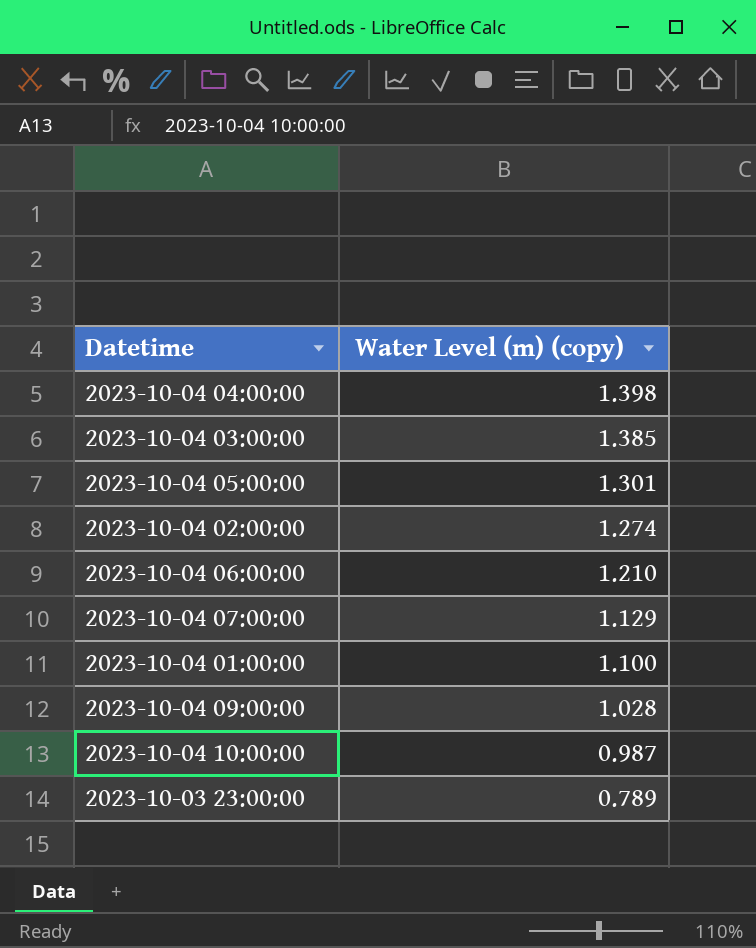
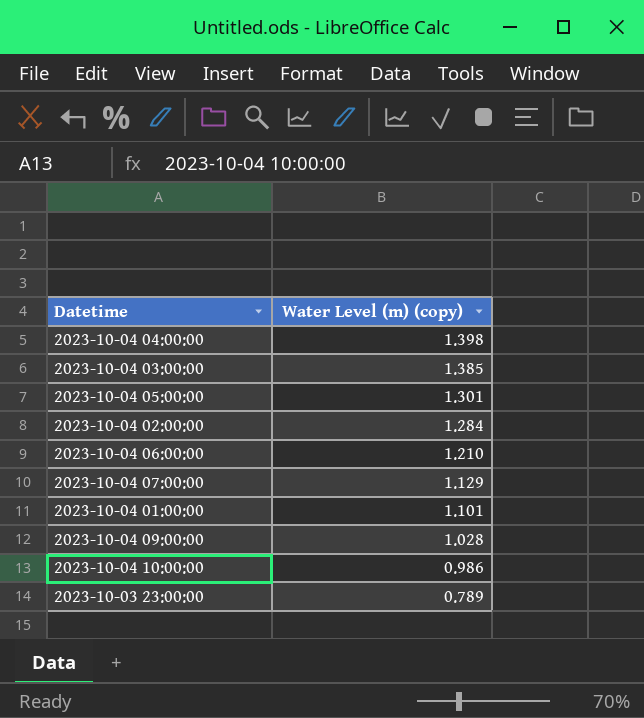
2023-10-04 02:00:00 | Water Level (m) (copy): 1.274 -> 1.284
2023-10-04 01:00:00 | Water Level (m) (copy): 1.100 -> 1.101
2023-10-04 10:00:00 | Water Level (m) (copy): 0.987 -> 0.986

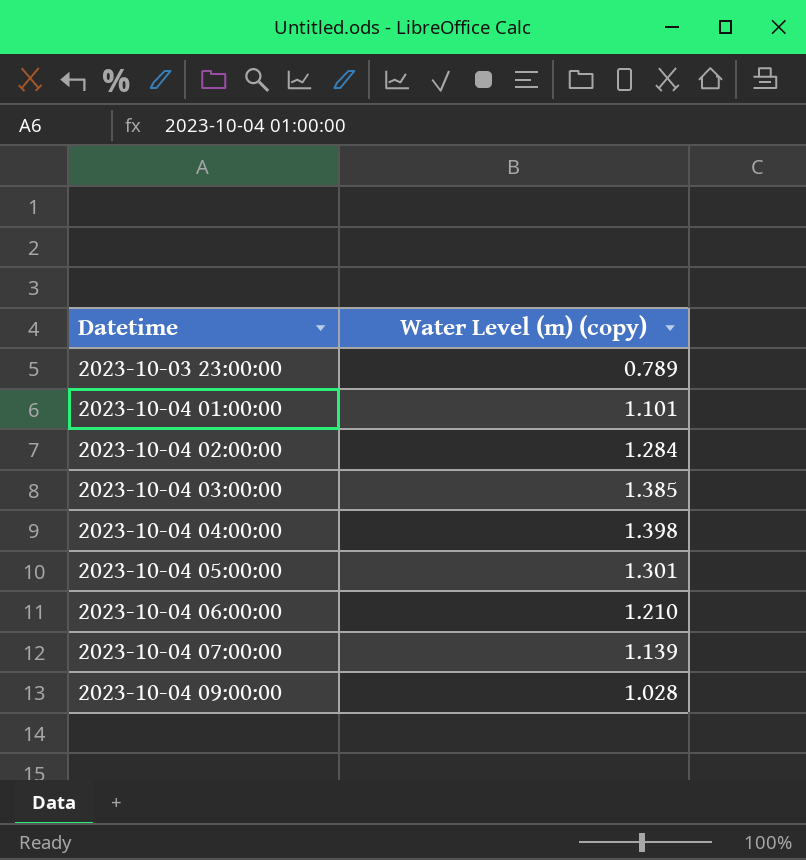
row order: Water Level (m) (copy) descending -> Datetime ascending
row 2023-10-04 10:00:00: 0.986 -> none
2023-10-04 07:00:00 | Water Level (m) (copy): 1.129 -> 1.139

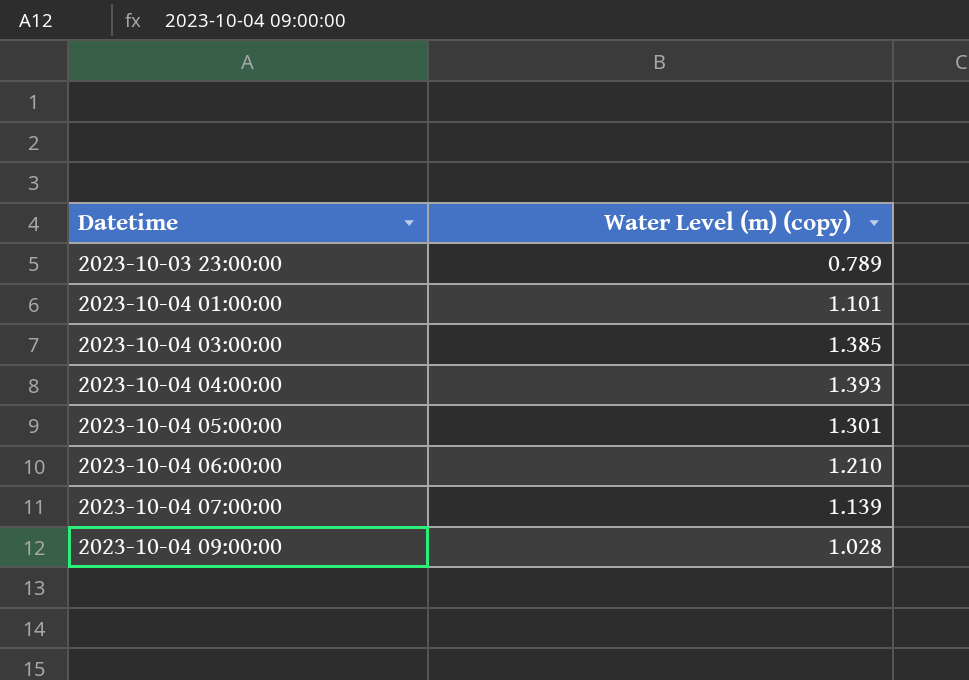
row 2023-10-04 02:00:00: 1.284 -> none
2023-10-04 04:00:00 | Water Level (m) (copy): 1.398 -> 1.393

